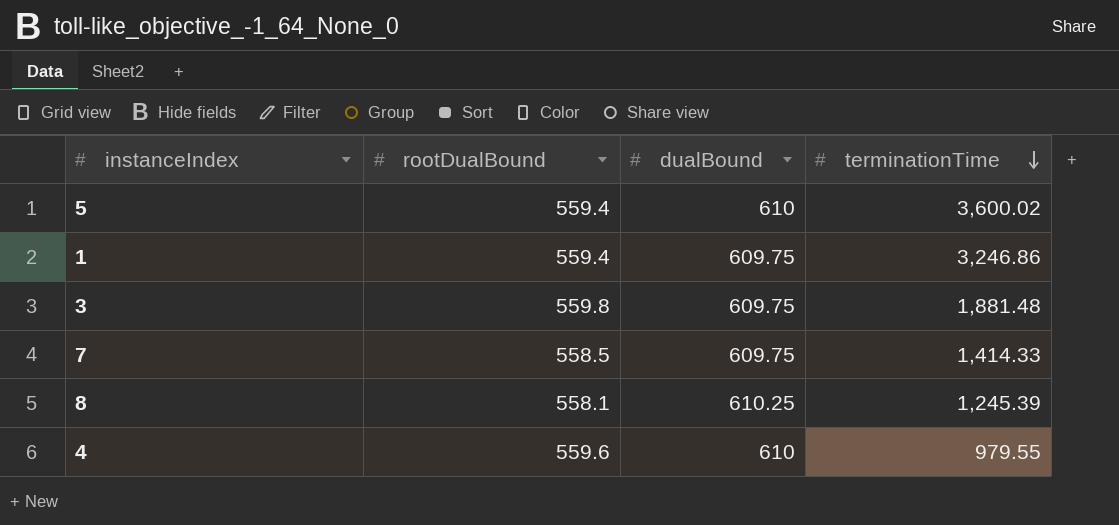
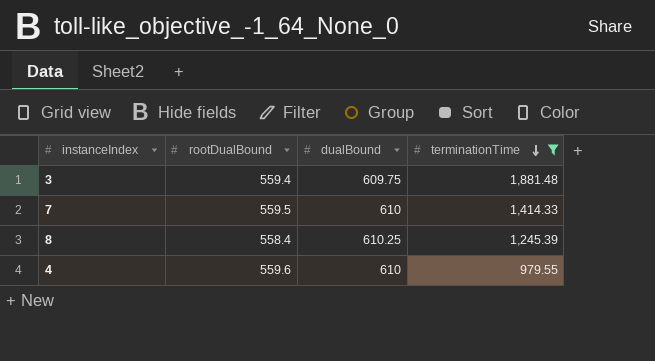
filter: none -> terminationTime <= 1,881.48
3 | rootDualBound: 559.8 -> 559.4
7 | rootDualBound: 558.5 -> 559.5
7 | dualBound: 609.75 -> 610
8 | rootDualBound: 558.1 -> 558.4

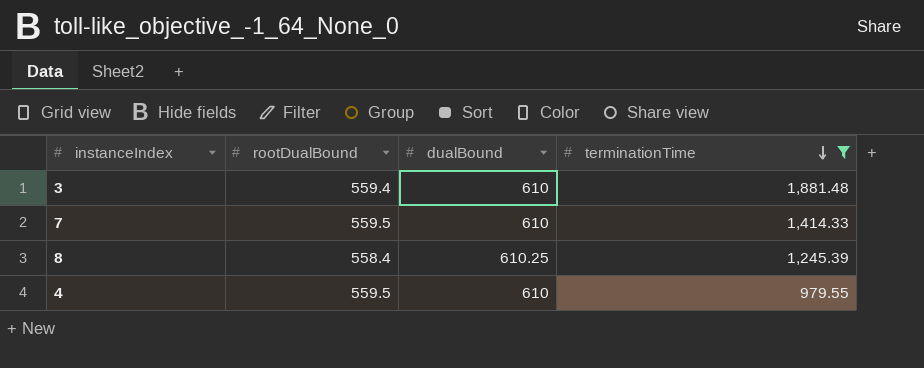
3 | dualBound: 609.75 -> 610
4 | rootDualBound: 559.6 -> 559.5

